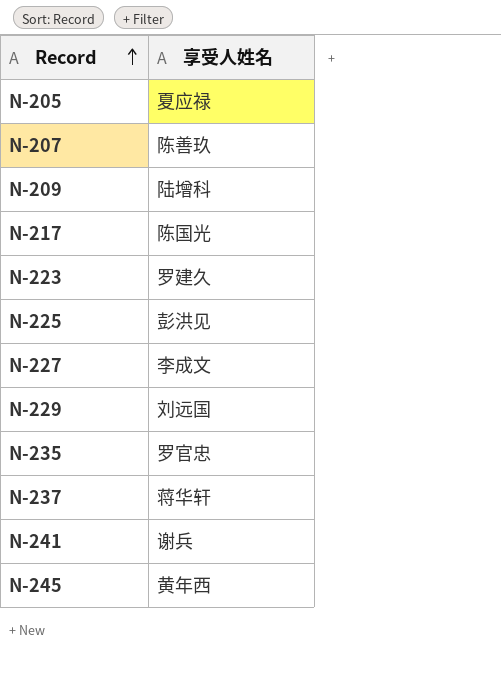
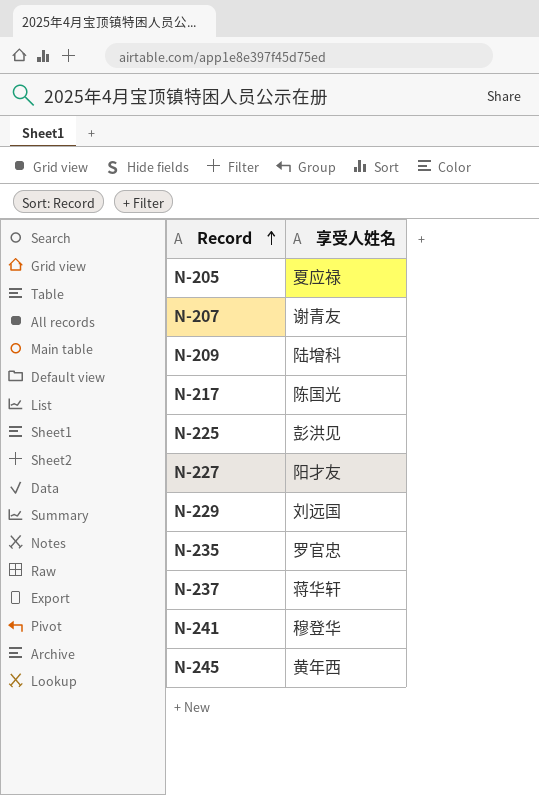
row N-223: 罗建久 -> none
N-207 | 享受人姓名: 陈善玖 -> 谢青友
N-227 | 享受人姓名: 李成文 -> 阳才友
N-241 | 享受人姓名: 谢兵 -> 穆登华

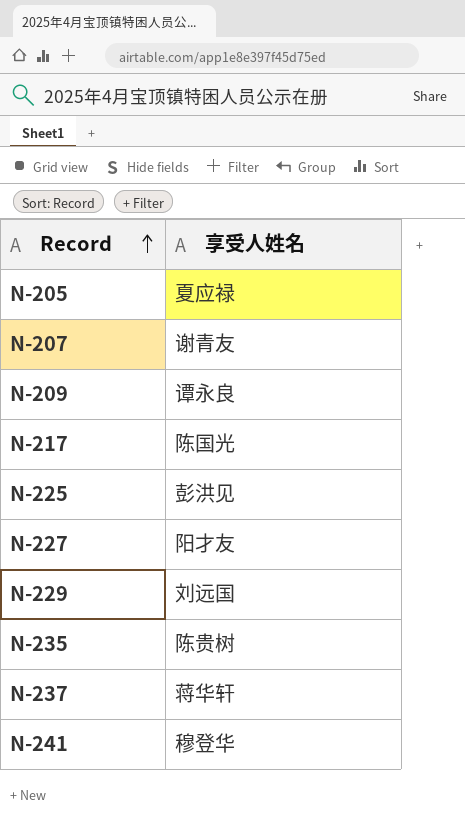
row N-245: 黄年西 -> none
N-209 | 享受人姓名: 陆增科 -> 谭永良
N-235 | 享受人姓名: 罗官忠 -> 陈贵树

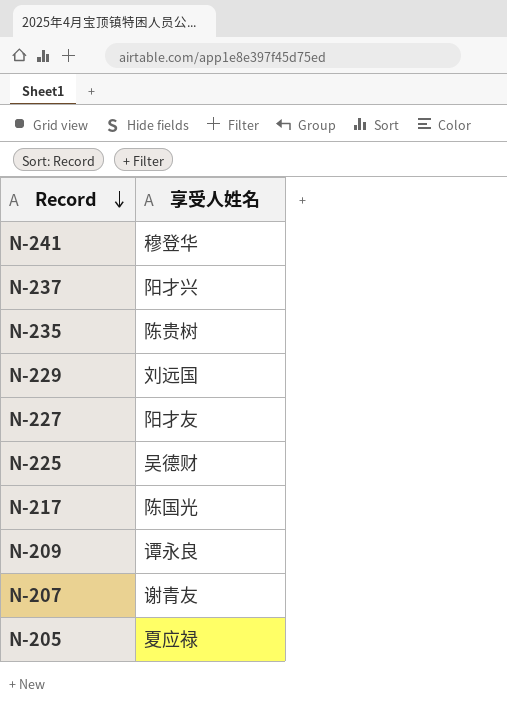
row order: Record ascending -> Record descending
N-237 | 享受人姓名: 蒋华轩 -> 阳才兴
N-225 | 享受人姓名: 彭洪见 -> 吴德财

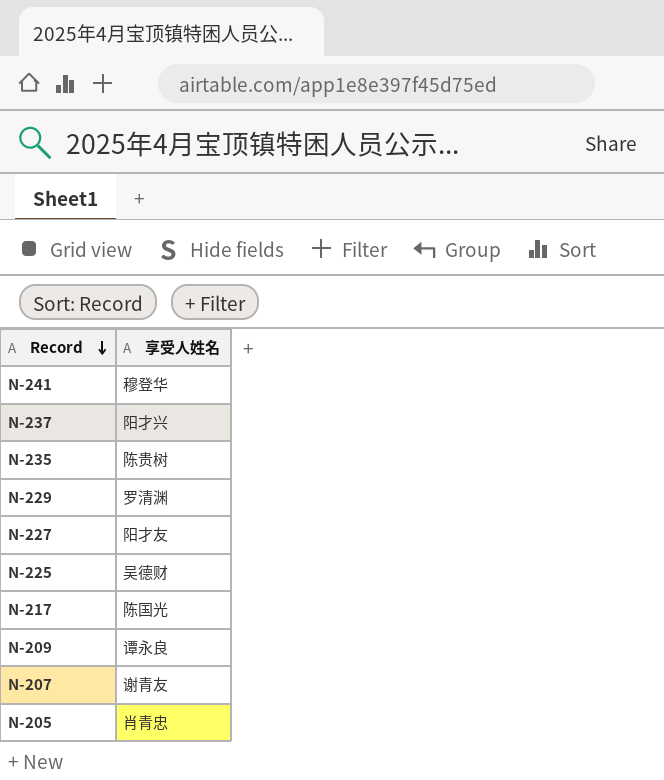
N-229 | 享受人姓名: 刘远国 -> 罗清渊
N-205 | 享受人姓名: 夏应禄 -> 肖青忠

